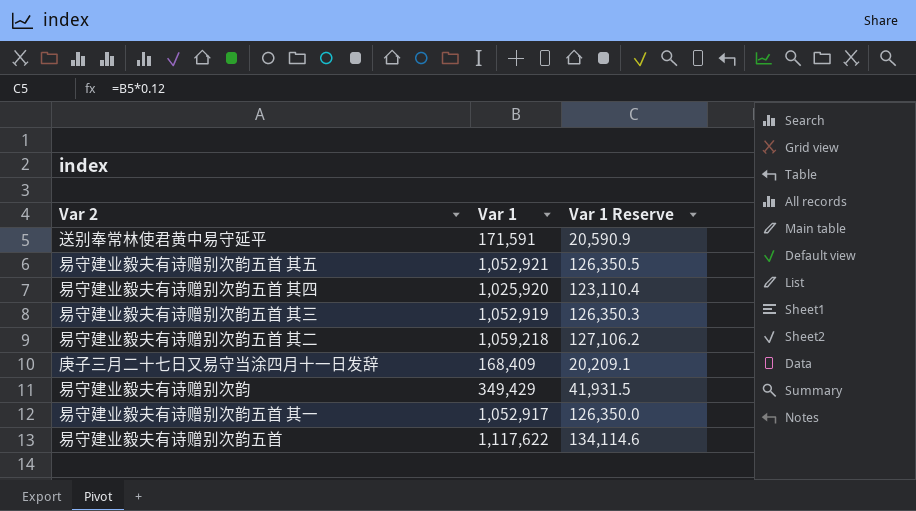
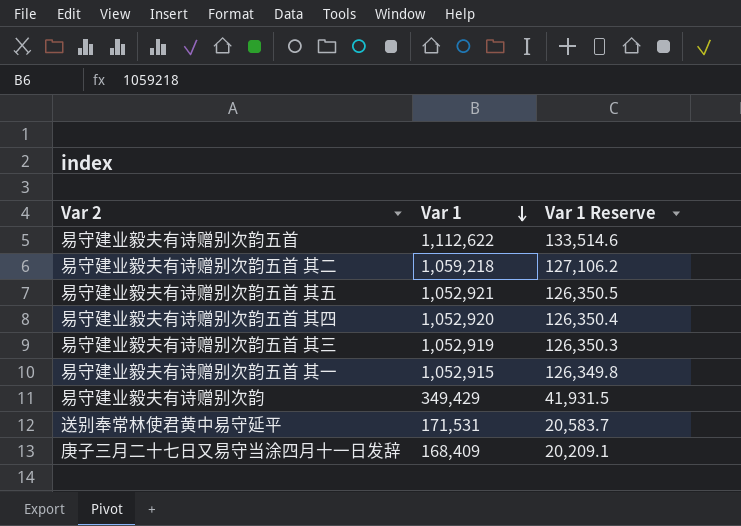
row order: none -> Var 1 descending
易守建业毅夫有诗赠别次韵五首 | Var 1: 1,117,622 -> 1,112,622
易守建业毅夫有诗赠别次韵五首 | Var 1 Reserve: 134,114.6 -> 133,514.6
易守建业毅夫有诗赠别次韵五首 其四 | Var 1: 1,025,920 -> 1,052,920
易守建业毅夫有诗赠别次韵五首 其四 | Var 1 Reserve: 123,110.4 -> 126,350.4
易守建业毅夫有诗赠别次韵五首 其一 | Var 1: 1,052,917 -> 1,052,915
易守建业毅夫有诗赠别次韵五首 其一 | Var 1 Reserve: 126,350.0 -> 126,349.8
送别奉常林使君黄中易守延平 | Var 1: 171,591 -> 171,531
送别奉常林使君黄中易守延平 | Var 1 Reserve: 20,590.9 -> 20,583.7

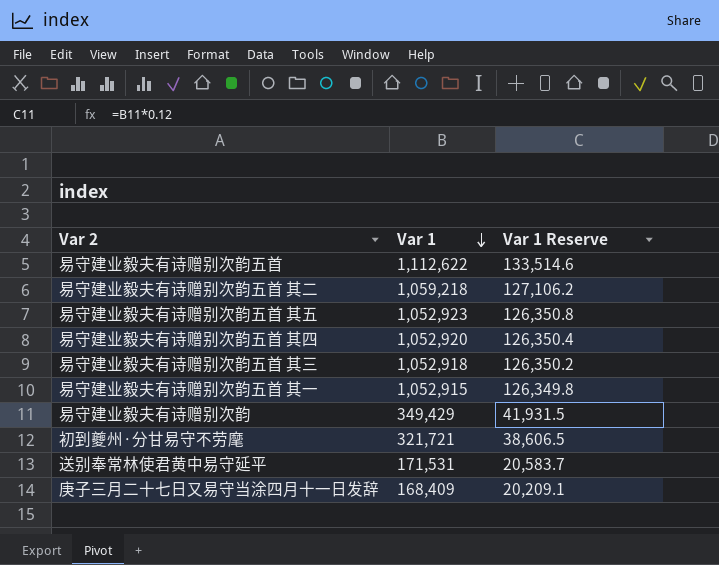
易守建业毅夫有诗赠别次韵五首 其五 | Var 1: 1,052,921 -> 1,052,923
易守建业毅夫有诗赠别次韵五首 其五 | Var 1 Reserve: 126,350.5 -> 126,350.8
易守建业毅夫有诗赠别次韵五首 其三 | Var 1: 1,052,919 -> 1,052,918
易守建业毅夫有诗赠别次韵五首 其三 | Var 1 Reserve: 126,350.3 -> 126,350.2
row 初到夔州·分甘易守不劳麾: none -> 321,721 | 38,606.5

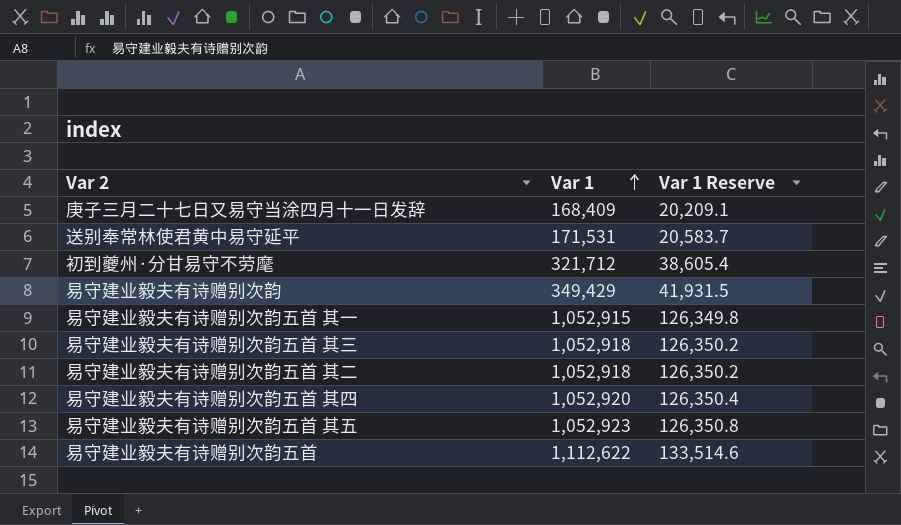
row order: Var 1 descending -> Var 1 ascending
初到夔州·分甘易守不劳麾 | Var 1: 321,721 -> 321,712
初到夔州·分甘易守不劳麾 | Var 1 Reserve: 38,606.5 -> 38,605.4
易守建业毅夫有诗赠别次韵五首 其二 | Var 1: 1,059,218 -> 1,052,918
易守建业毅夫有诗赠别次韵五首 其二 | Var 1 Reserve: 127,106.2 -> 126,350.2

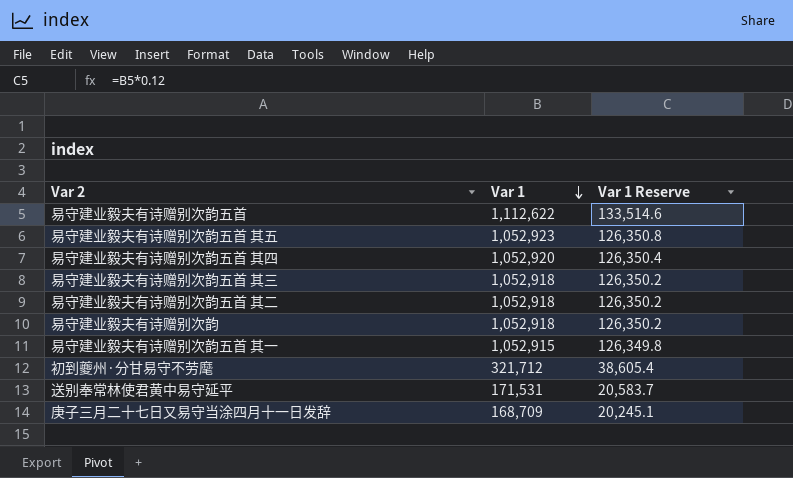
row order: Var 1 ascending -> Var 1 descending
易守建业毅夫有诗赠别次韵 | Var 1: 349,429 -> 1,052,918
易守建业毅夫有诗赠别次韵 | Var 1 Reserve: 41,931.5 -> 126,350.2
庚子三月二十七日又易守当涂四月十一日发辞 | Var 1: 168,409 -> 168,709
庚子三月二十七日又易守当涂四月十一日发辞 | Var 1 Reserve: 20,209.1 -> 20,245.1

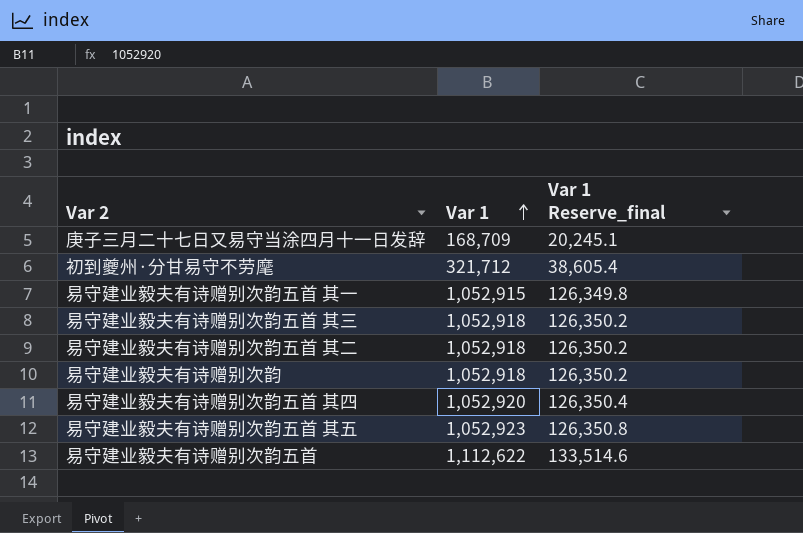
row order: Var 1 descending -> Var 1 ascending
column name: Var 1 Reserve -> Var 1 Reserve_final
row 送别奉常林使君黄中易守延平: 171,531 | 20,583.7 -> none

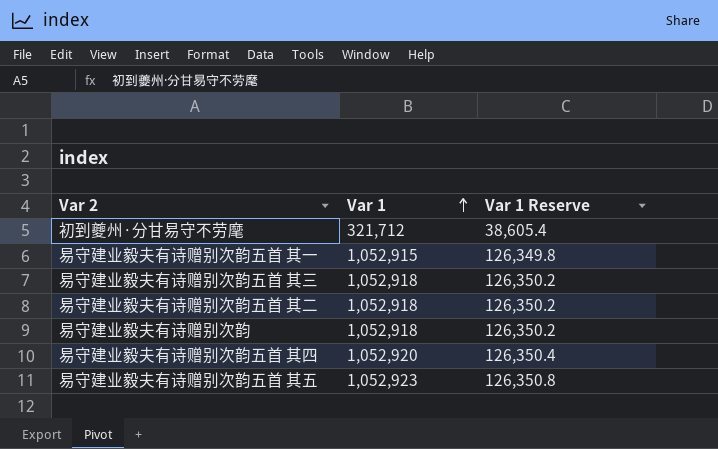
column name: Var 1 Reserve_final -> Var 1 Reserve
row 庚子三月二十七日又易守当涂四月十一日发辞: 168,709 | 20,245.1 -> none
row 易守建业毅夫有诗赠别次韵五首: 1,112,622 | 133,514.6 -> none

